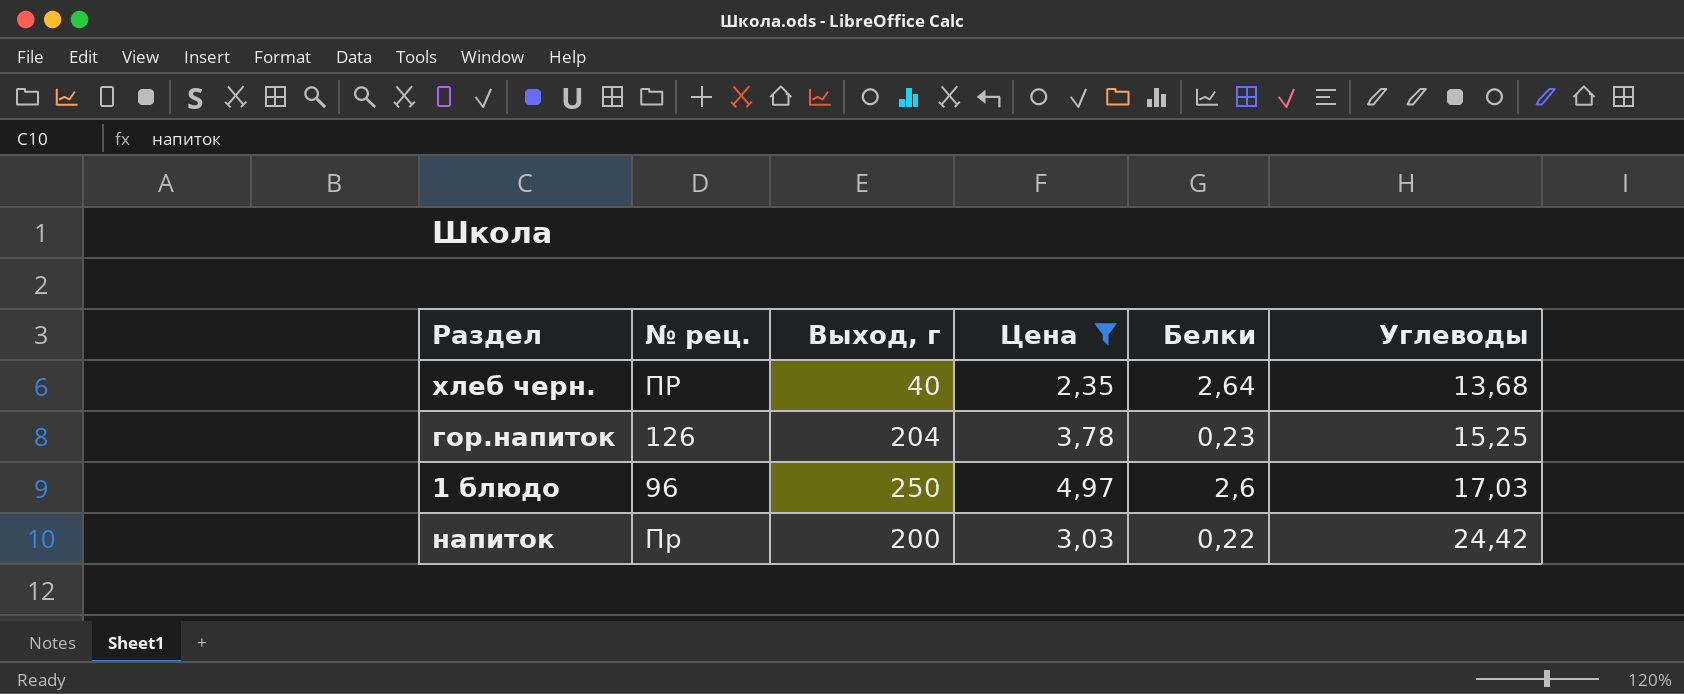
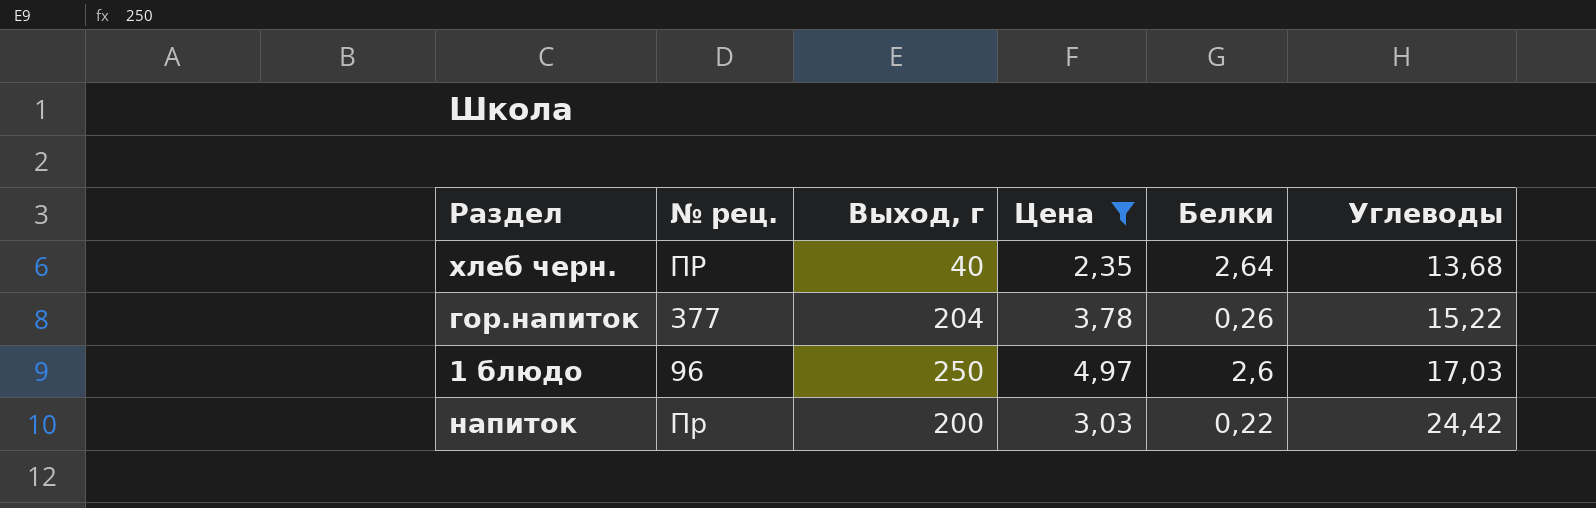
гор.напиток | № рец.: 126 -> 377
гор.напиток | Белки: 0,23 -> 0,26
гор.напиток | Углеводы: 15,25 -> 15,22

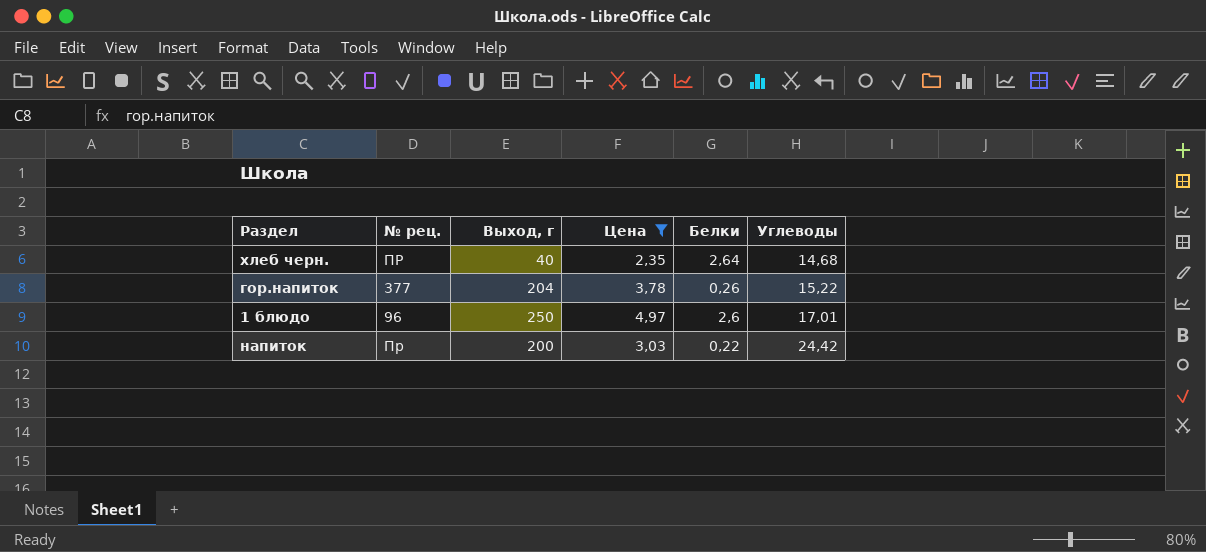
хлеб черн. | Углеводы: 13,68 -> 14,68
1 блюдо | Углеводы: 17,03 -> 17,01

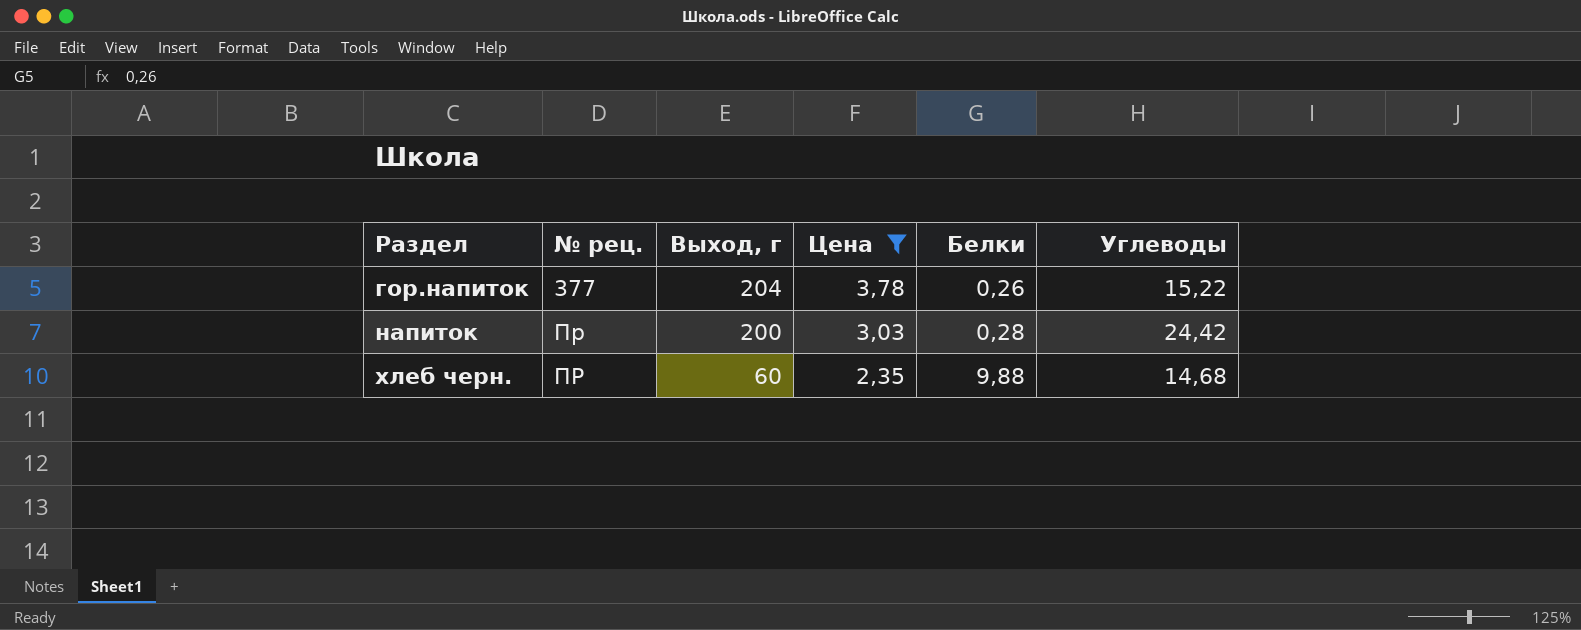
row order: Углеводы ascending -> Раздел ascending
row 1 блюдо: 96 | 250 | 4,97 | 2,6 | 17,01 -> none
напиток | Белки: 0,22 -> 0,28
хлеб черн. | Выход, г: 40 -> 60
хлеб черн. | Белки: 2,64 -> 9,88

